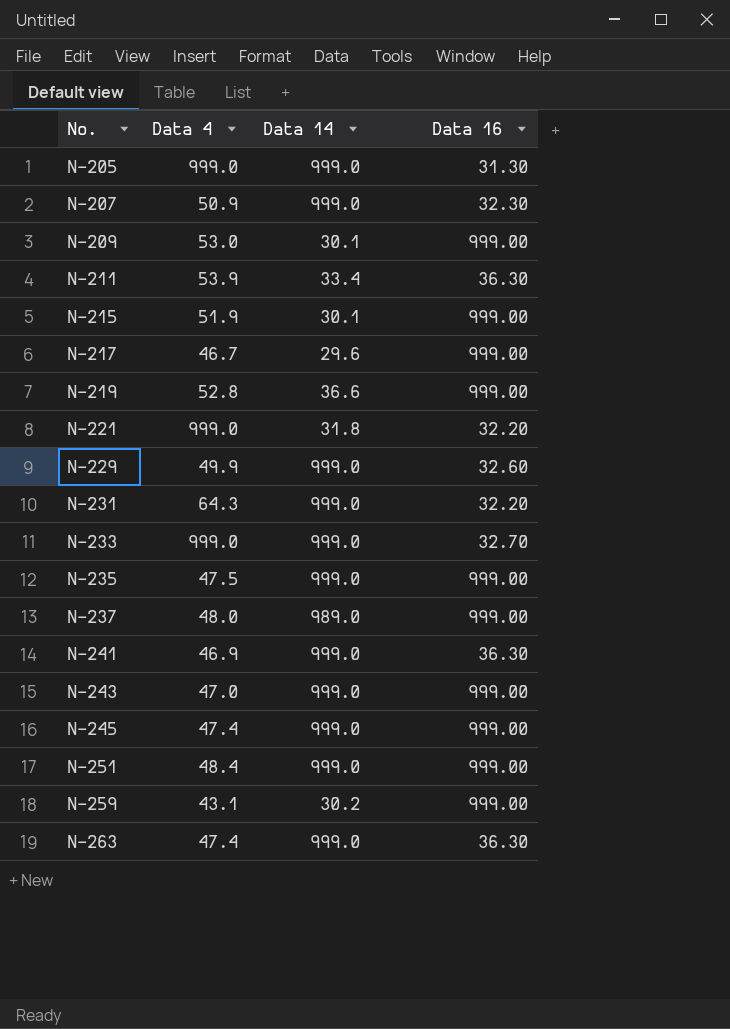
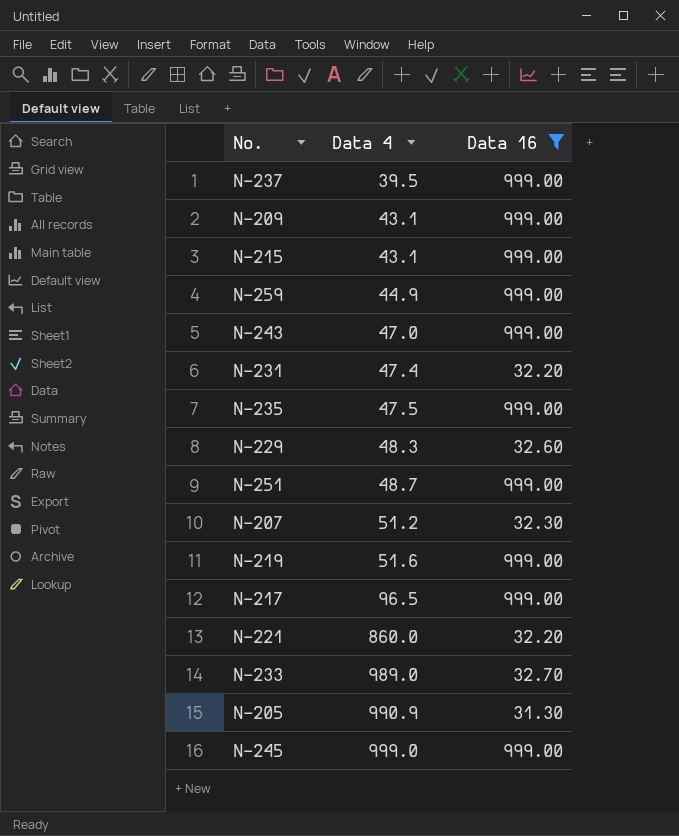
filter: none -> Data 16 != 36.30
row order: No. ascending -> Data 4 ascending
column Data 14 | position: 3 -> none
N-237 | Data 4: 48.0 -> 39.5
N-209 | Data 4: 53.0 -> 43.1
N-215 | Data 4: 51.9 -> 43.1
N-259 | Data 4: 43.1 -> 44.9
N-231 | Data 4: 64.3 -> 47.4
N-229 | Data 4: 49.9 -> 48.3
N-251 | Data 4: 48.4 -> 48.7
N-207 | Data 4: 50.9 -> 51.2
N-219 | Data 4: 52.8 -> 51.6
N-217 | Data 4: 46.7 -> 96.5
N-221 | Data 4: 999.0 -> 860.0
N-233 | Data 4: 999.0 -> 989.0
N-205 | Data 4: 999.0 -> 990.9
N-245 | Data 4: 47.4 -> 999.0

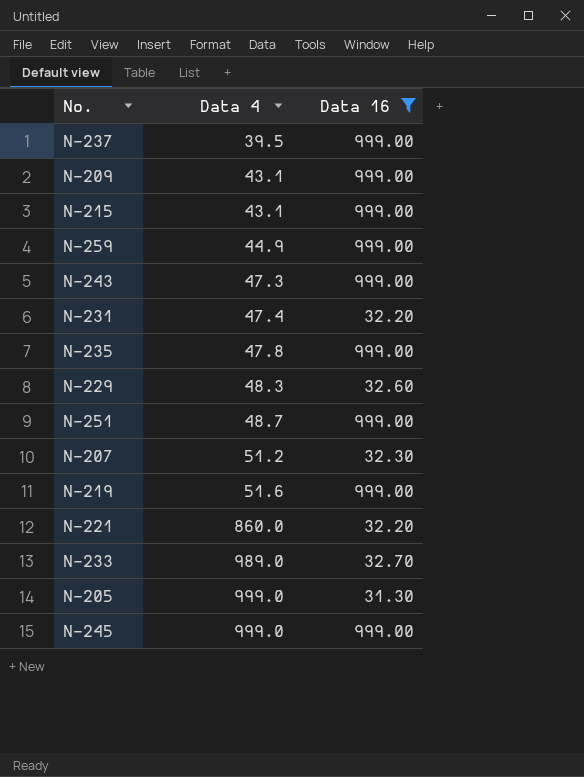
row N-217: 96.5 | 999.00 -> none
N-243 | Data 4: 47.0 -> 47.3
N-235 | Data 4: 47.5 -> 47.8
N-205 | Data 4: 990.9 -> 999.0

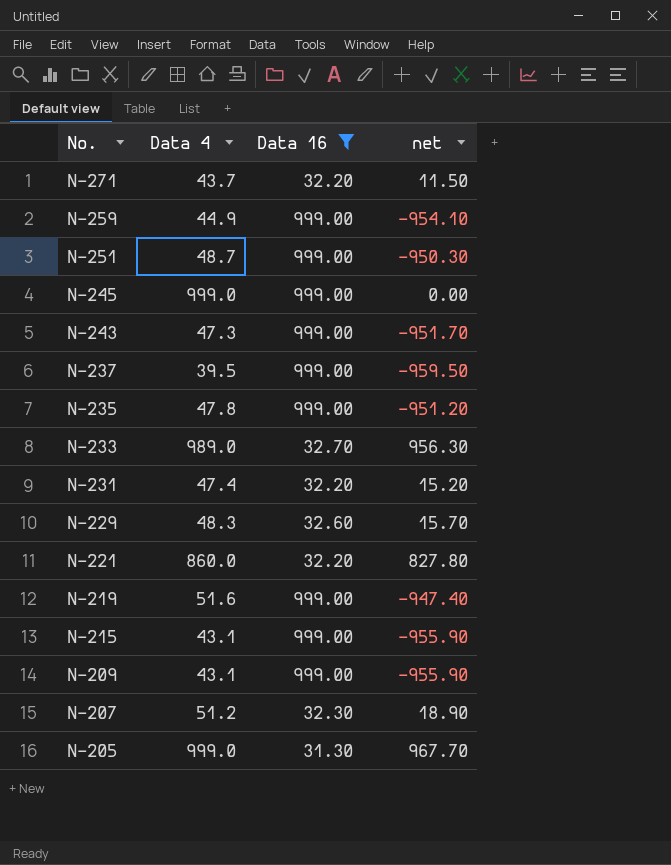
row order: Data 4 ascending -> No. descending
column net | formula: none -> [Data 4] - [Data 16]
row N-271: none -> 43.7 | 32.20 | 11.50

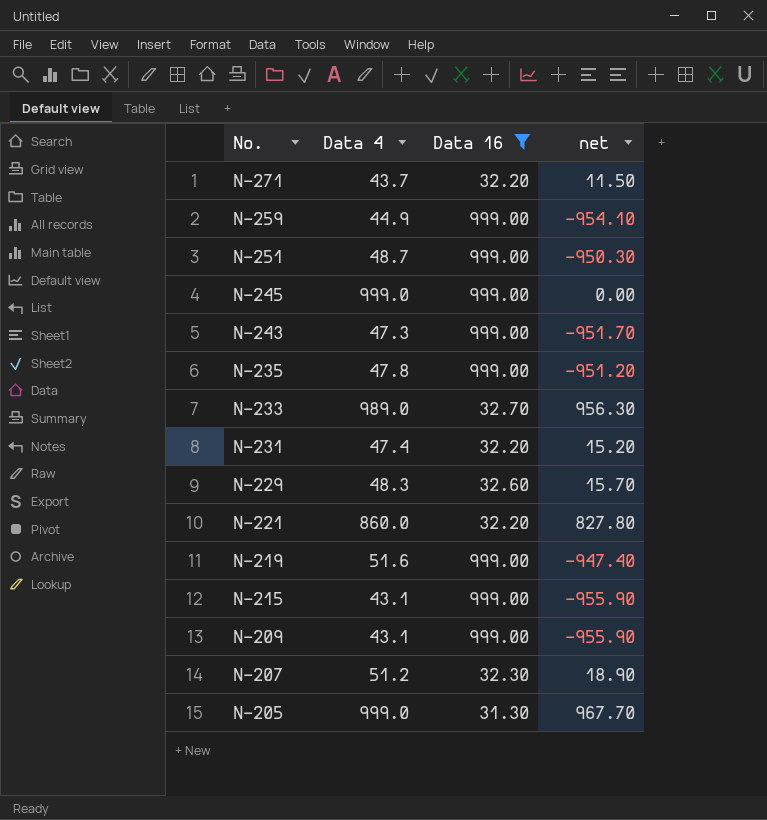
row N-237: 39.5 | 999.00 | -959.50 -> none

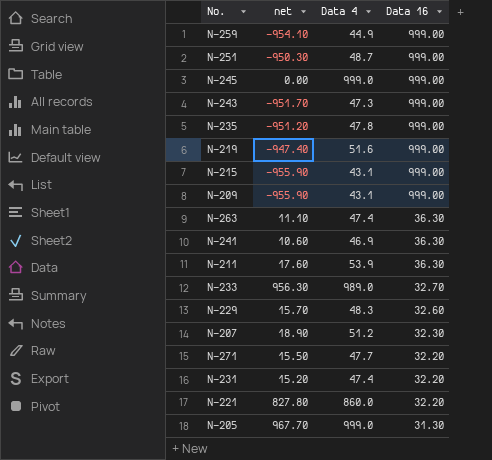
filter: Data 16 != 36.30 -> none
row order: No. descending -> Data 16 descending
column net | position: 4 -> 2
N-271 | net: 11.50 -> 15.50
N-271 | Data 4: 43.7 -> 47.7

